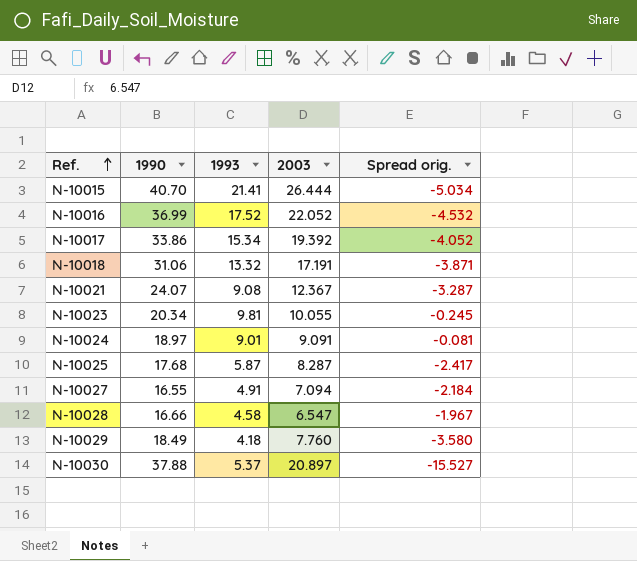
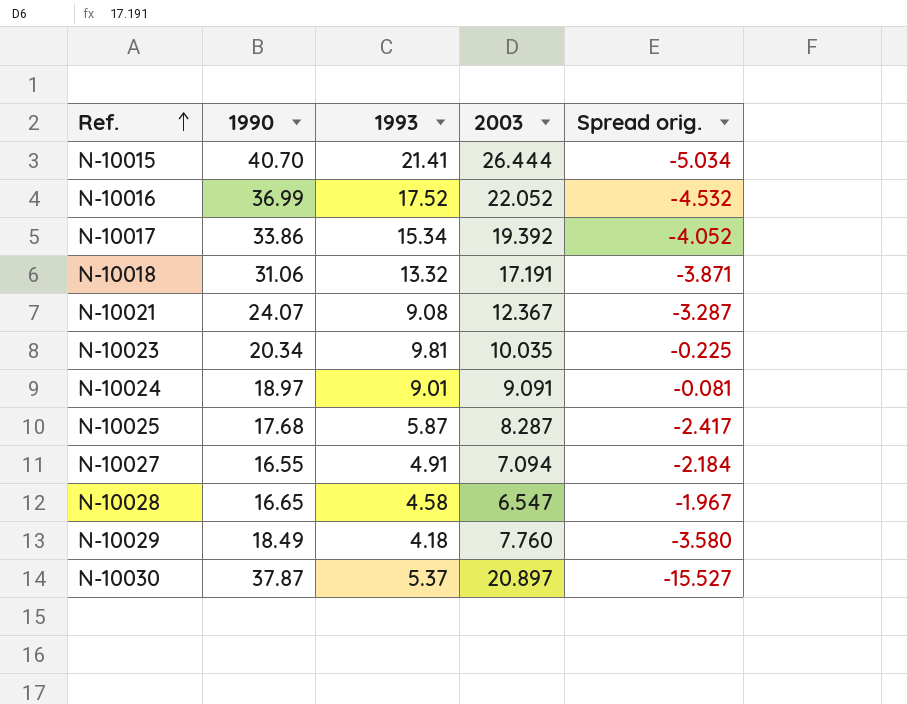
N-10023 | 2003: 10.055 -> 10.035
N-10023 | Spread orig.: -0.245 -> -0.225
N-10028 | 1990: 16.66 -> 16.65
N-10030 | 1990: 37.88 -> 37.87

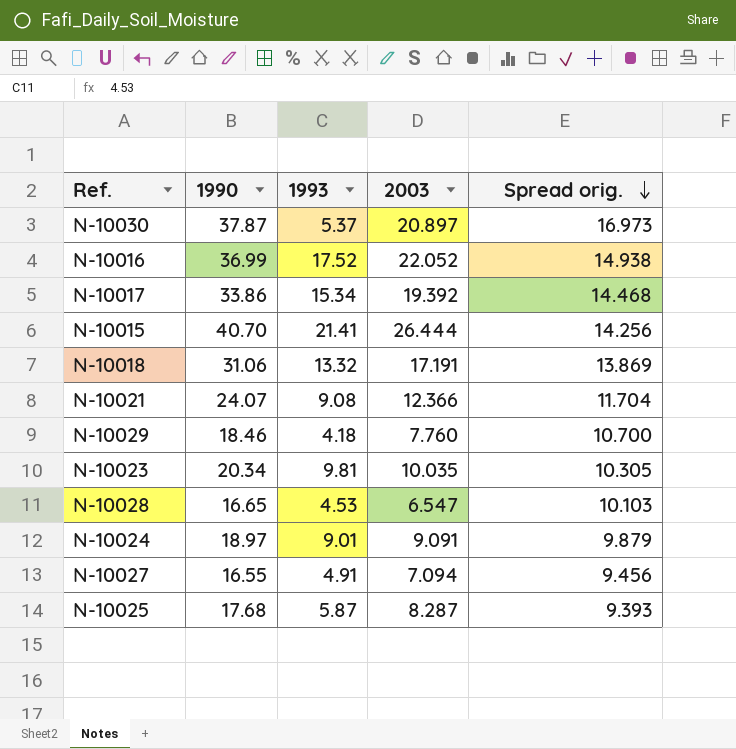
row order: Ref. ascending -> Spread orig. descending
column Spread orig. | formula: [1993] - [2003] -> [1990] - [2003]
N-10021 | 2003: 12.367 -> 12.366
N-10029 | 1990: 18.49 -> 18.46
N-10028 | 1993: 4.58 -> 4.53

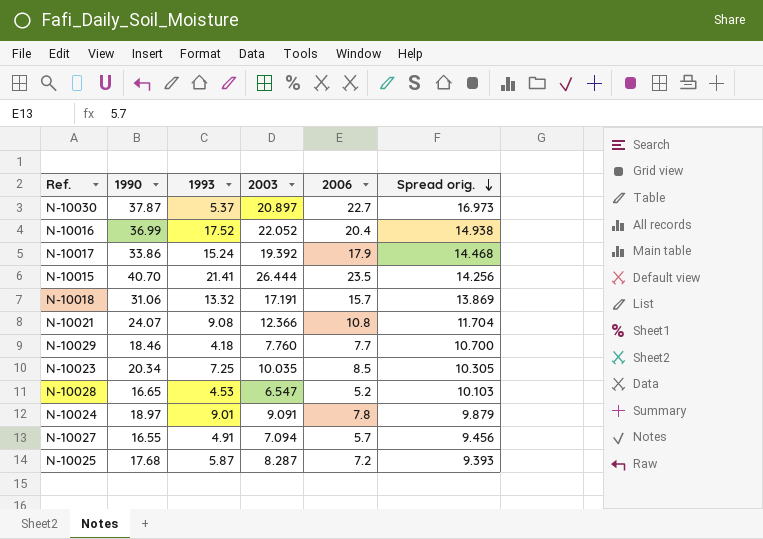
column 2006 | position: none -> 5
N-10017 | 1993: 15.34 -> 15.24
N-10023 | 1993: 9.81 -> 7.25

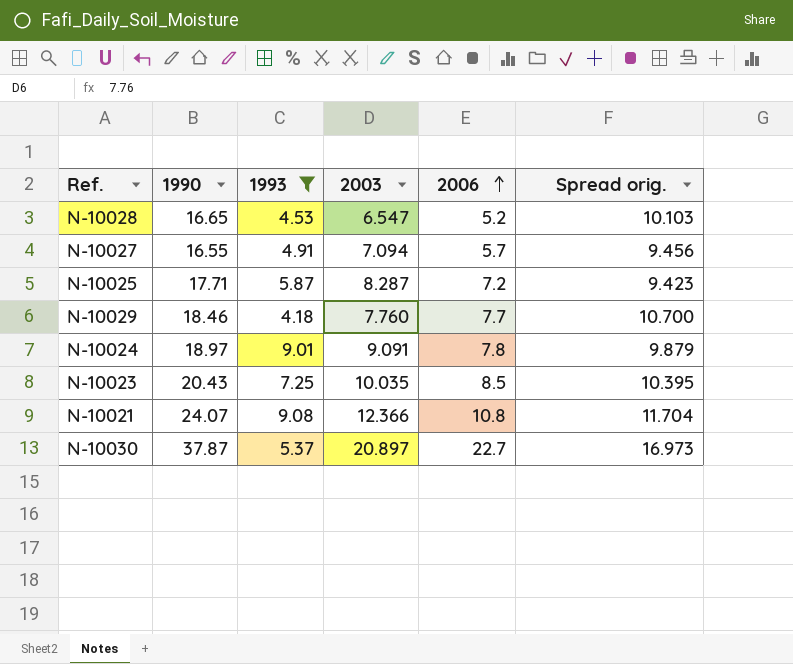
filter: none -> 1993 <= 9.08
row order: Spread orig. descending -> 2006 ascending
N-10025 | 1990: 17.68 -> 17.71
N-10025 | Spread orig.: 9.393 -> 9.423
N-10023 | 1990: 20.34 -> 20.43
N-10023 | Spread orig.: 10.305 -> 10.395

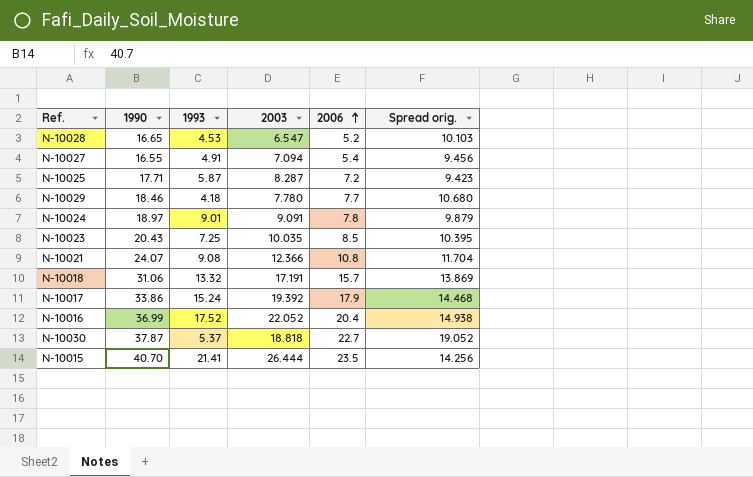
filter: 1993 <= 9.08 -> none
N-10027 | 2006: 5.7 -> 5.4
N-10029 | 2003: 7.760 -> 7.780
N-10029 | Spread orig.: 10.700 -> 10.680
N-10030 | 2003: 20.897 -> 18.818
N-10030 | Spread orig.: 16.973 -> 19.052

